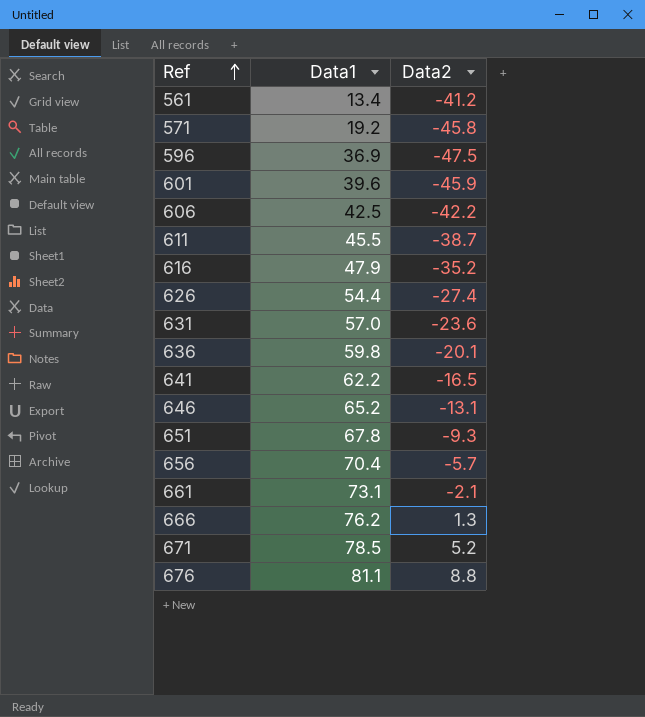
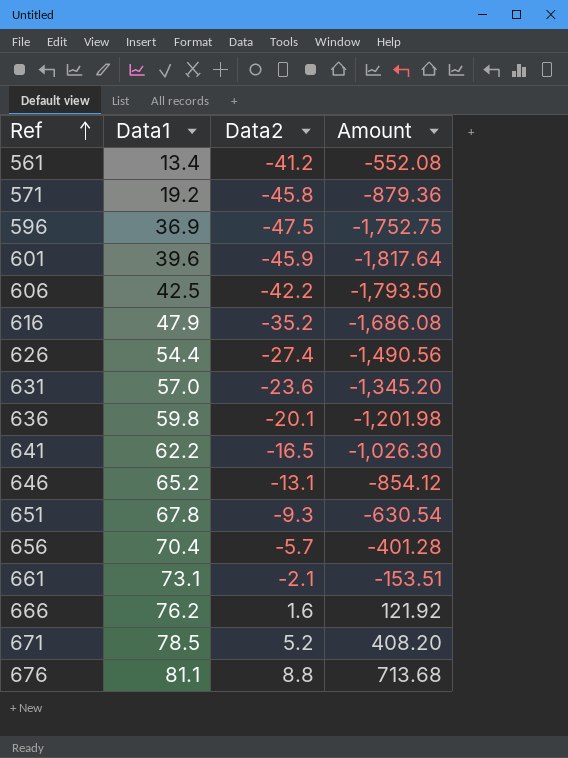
column Amount | formula: none -> [Data1] * [Data2]
row 611: 45.5 | -38.7 -> none
666 | Data2: 1.3 -> 1.6

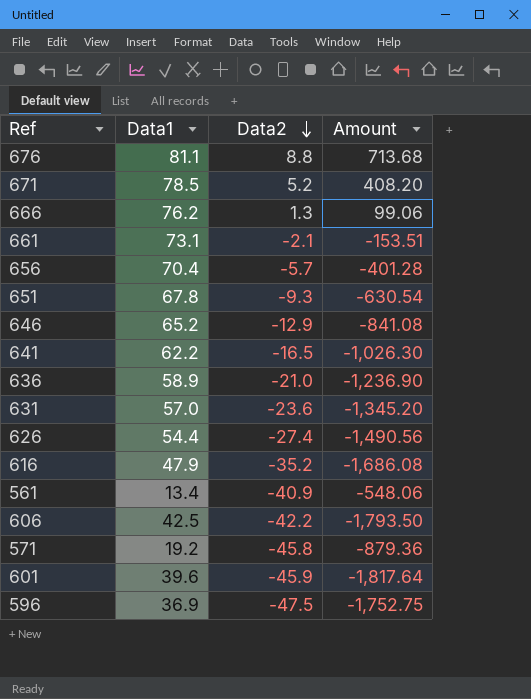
row order: Ref ascending -> Data2 descending
666 | Data2: 1.6 -> 1.3
666 | Amount: 121.92 -> 99.06
646 | Data2: -13.1 -> -12.9
646 | Amount: -854.12 -> -841.08
636 | Data1: 59.8 -> 58.9
636 | Data2: -20.1 -> -21.0
636 | Amount: -1,201.98 -> -1,236.90
561 | Data2: -41.2 -> -40.9
561 | Amount: -552.08 -> -548.06

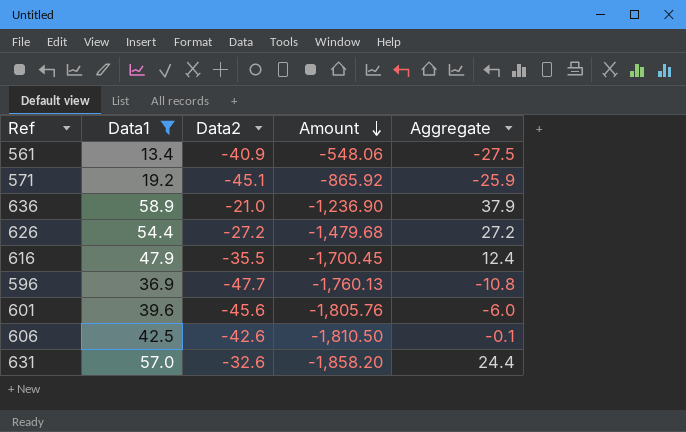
filter: none -> Data1 <= 58.9
row order: Data2 descending -> Amount descending
column Aggregate | formula: none -> [Data1] + [Data2]
571 | Data2: -45.8 -> -45.1
571 | Amount: -879.36 -> -865.92
626 | Data2: -27.4 -> -27.2
626 | Amount: -1,490.56 -> -1,479.68
616 | Data2: -35.2 -> -35.5
616 | Amount: -1,686.08 -> -1,700.45
596 | Data2: -47.5 -> -47.7
596 | Amount: -1,752.75 -> -1,760.13
601 | Data2: -45.9 -> -45.6
601 | Amount: -1,817.64 -> -1,805.76
606 | Data2: -42.2 -> -42.6
606 | Amount: -1,793.50 -> -1,810.50
631 | Data2: -23.6 -> -32.6
631 | Amount: -1,345.20 -> -1,858.20

